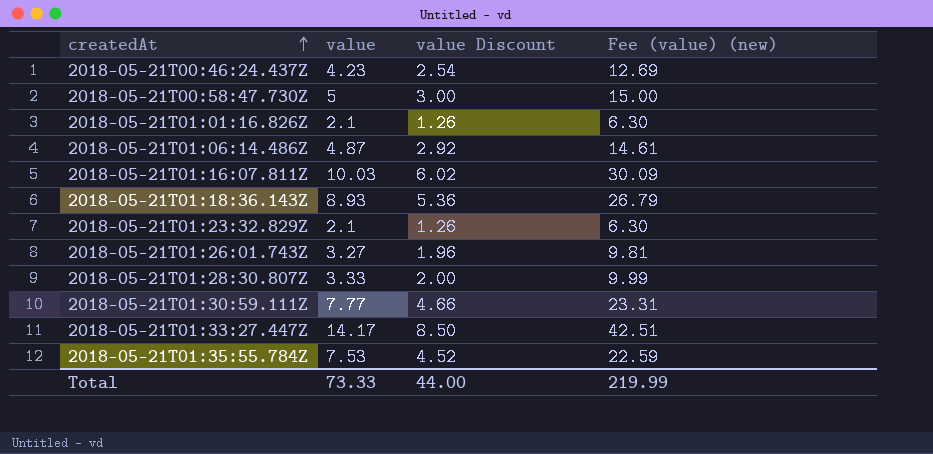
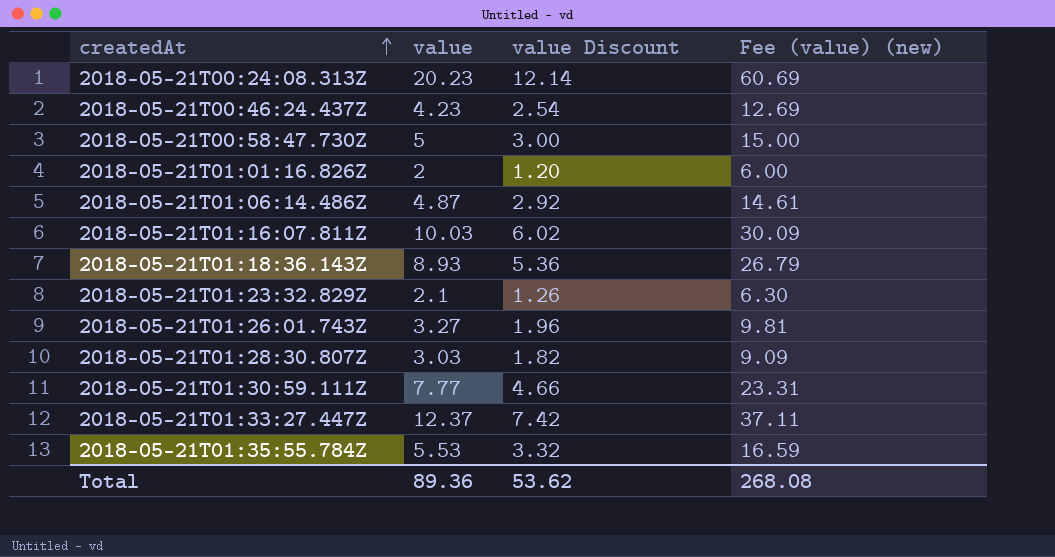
row 2018-05-21T00:24:08.313Z: none -> 20.23 | 12.14 | 60.69
2018-05-21T01:01:16.826Z | value: 2.1 -> 2
2018-05-21T01:01:16.826Z | value Discount: 1.26 -> 1.20
2018-05-21T01:01:16.826Z | Fee (value) (new): 6.30 -> 6.00
2018-05-21T01:28:30.807Z | value: 3.33 -> 3.03
2018-05-21T01:28:30.807Z | value Discount: 2.00 -> 1.82
2018-05-21T01:28:30.807Z | Fee (value) (new): 9.99 -> 9.09
2018-05-21T01:33:27.447Z | value: 14.17 -> 12.37
2018-05-21T01:33:27.447Z | value Discount: 8.50 -> 7.42
2018-05-21T01:33:27.447Z | Fee (value) (new): 42.51 -> 37.11
2018-05-21T01:35:55.784Z | value: 7.53 -> 5.53
2018-05-21T01:35:55.784Z | value Discount: 4.52 -> 3.32
2018-05-21T01:35:55.784Z | Fee (value) (new): 22.59 -> 16.59
Total | value: 73.33 -> 89.36
Total | value Discount: 44.00 -> 53.62
Total | Fee (value) (new): 219.99 -> 268.08

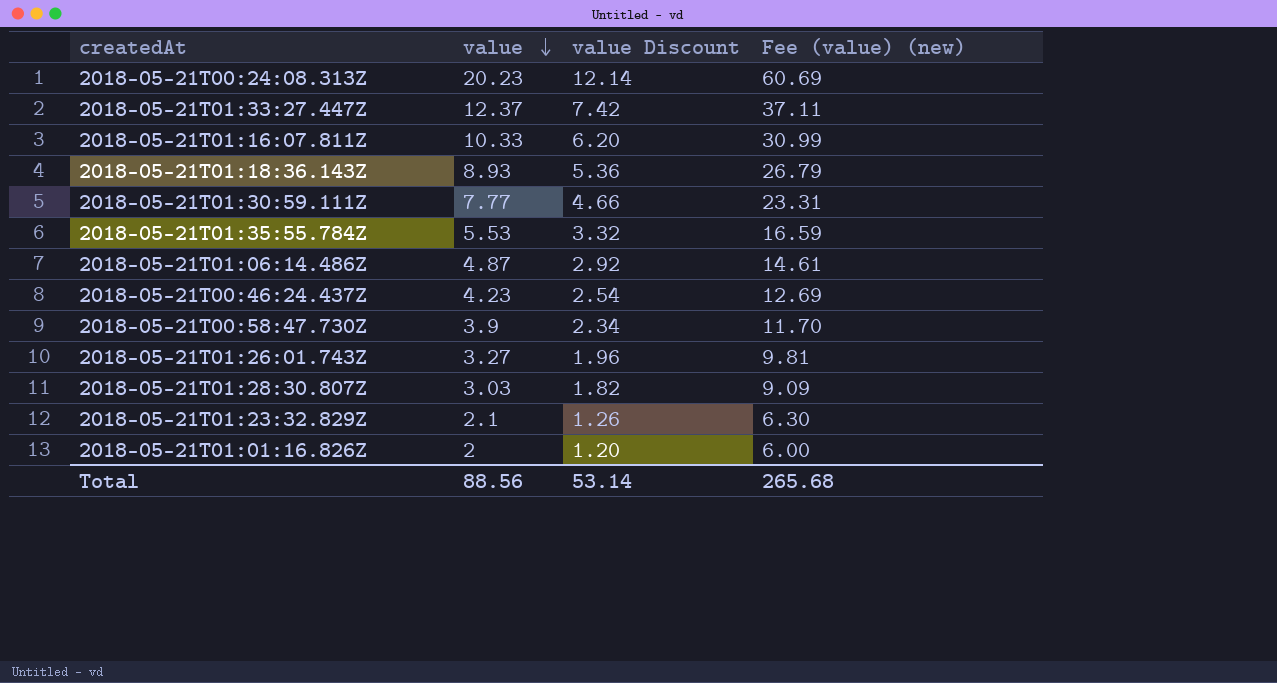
row order: createdAt ascending -> value descending
2018-05-21T01:16:07.811Z | value: 10.03 -> 10.33
2018-05-21T01:16:07.811Z | value Discount: 6.02 -> 6.20
2018-05-21T01:16:07.811Z | Fee (value) (new): 30.09 -> 30.99
2018-05-21T00:58:47.730Z | value: 5 -> 3.9
2018-05-21T00:58:47.730Z | value Discount: 3.00 -> 2.34
2018-05-21T00:58:47.730Z | Fee (value) (new): 15.00 -> 11.70
Total | value: 89.36 -> 88.56
Total | value Discount: 53.62 -> 53.14
Total | Fee (value) (new): 268.08 -> 265.68

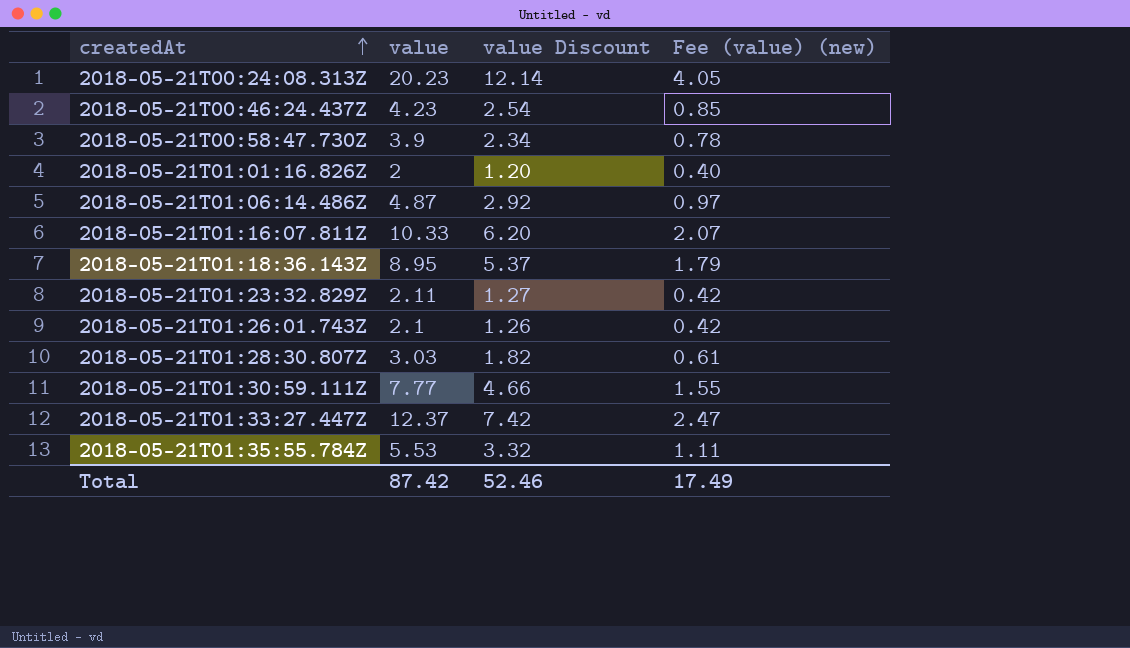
row order: value descending -> createdAt ascending
column Fee (value) (new) | formula: [value] * 3 -> [value] * 0.2
2018-05-21T01:18:36.143Z | value: 8.93 -> 8.95
2018-05-21T01:18:36.143Z | value Discount: 5.36 -> 5.37
2018-05-21T01:23:32.829Z | value: 2.1 -> 2.11
2018-05-21T01:23:32.829Z | value Discount: 1.26 -> 1.27
2018-05-21T01:26:01.743Z | value: 3.27 -> 2.1
2018-05-21T01:26:01.743Z | value Discount: 1.96 -> 1.26
Total | value: 88.56 -> 87.42
Total | value Discount: 53.14 -> 52.46
Total | Fee (value) (new): 265.68 -> 17.49

